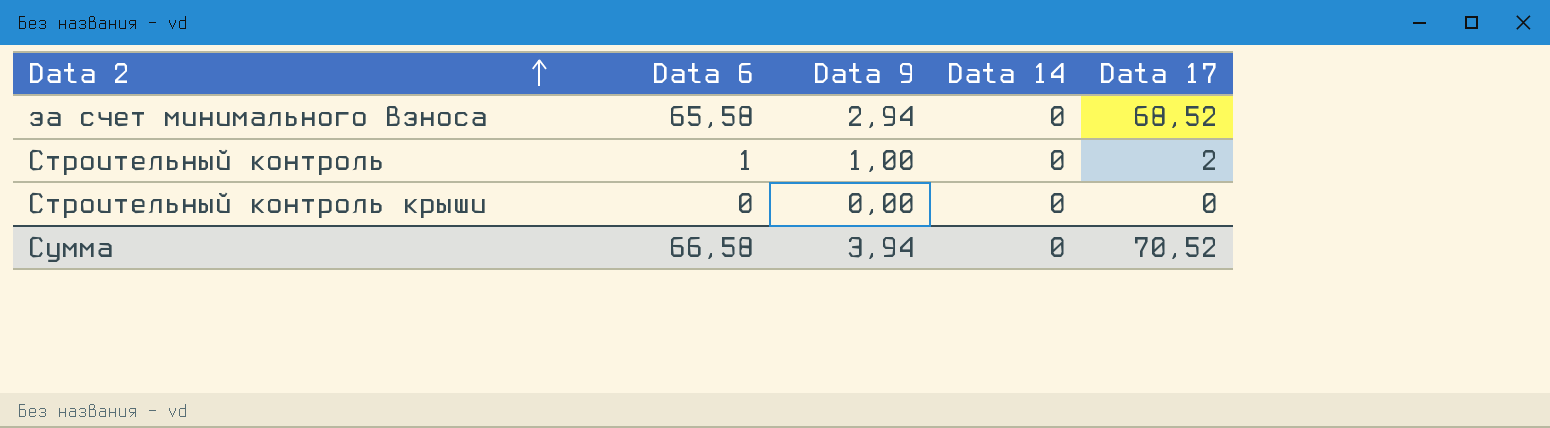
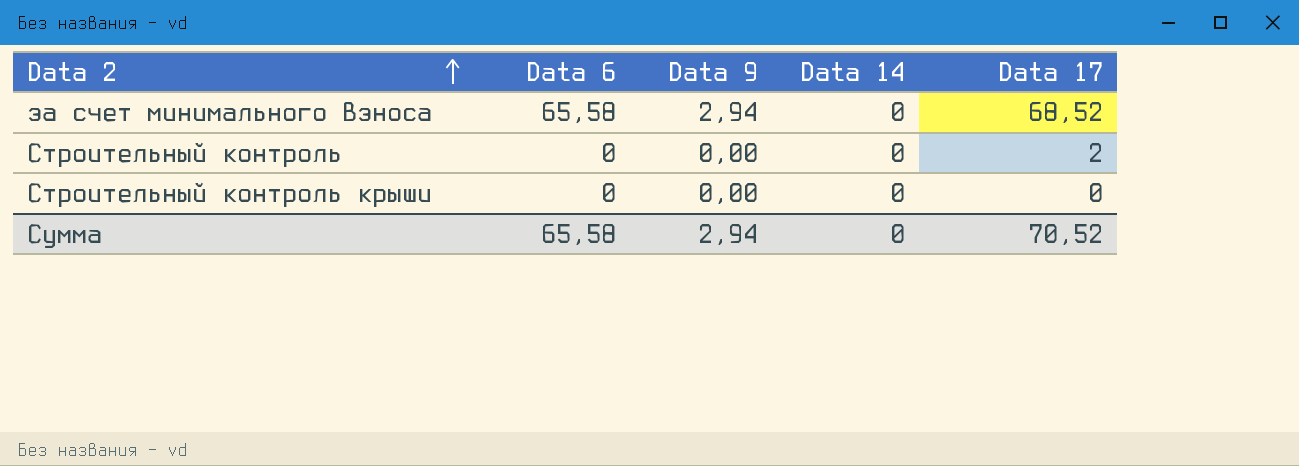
Строительный контроль | Data 6: 1 -> 0
Строительный контроль | Data 9: 1,00 -> 0,00
Сумма | Data 6: 66,58 -> 65,58
Сумма | Data 9: 3,94 -> 2,94

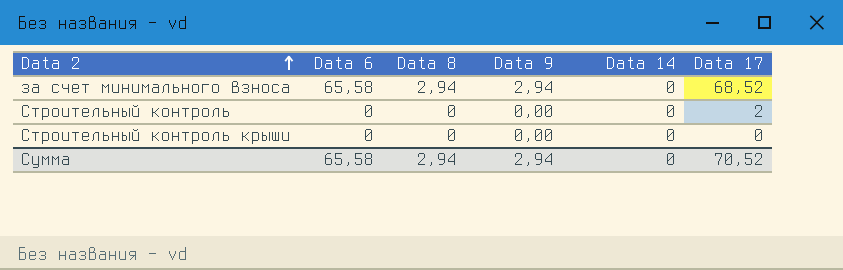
column Data 8 | position: none -> 3

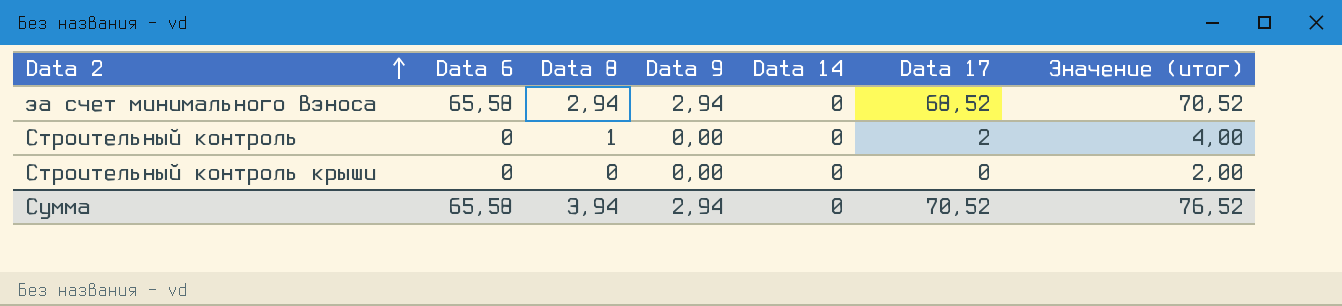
column Значение (итог) | formula: none -> [Data 17] + 2
Строительный контроль | Data 8: 0 -> 1
Сумма | Data 8: 2,94 -> 3,94

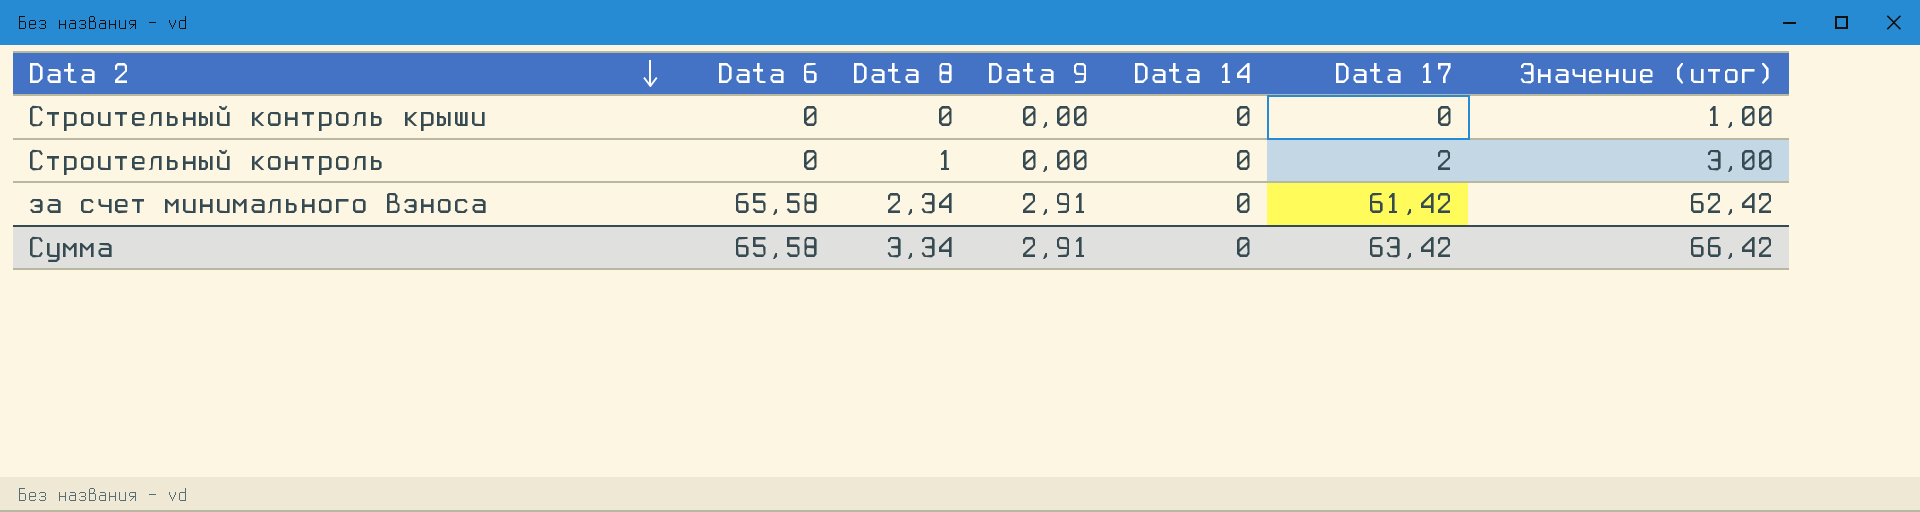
row order: Data 2 ascending -> Data 2 descending
column Значение (итог) | formula: [Data 17] + 2 -> [Data 17] + 1
за счет минимального взноса | Data 8: 2,94 -> 2,34
за счет минимального взноса | Data 9: 2,94 -> 2,91
за счет минимального взноса | Data 17: 68,52 -> 61,42
Сумма | Data 8: 3,94 -> 3,34
Сумма | Data 9: 2,94 -> 2,91
Сумма | Data 17: 70,52 -> 63,42
Сумма | Значение (итог): 76,52 -> 66,42

